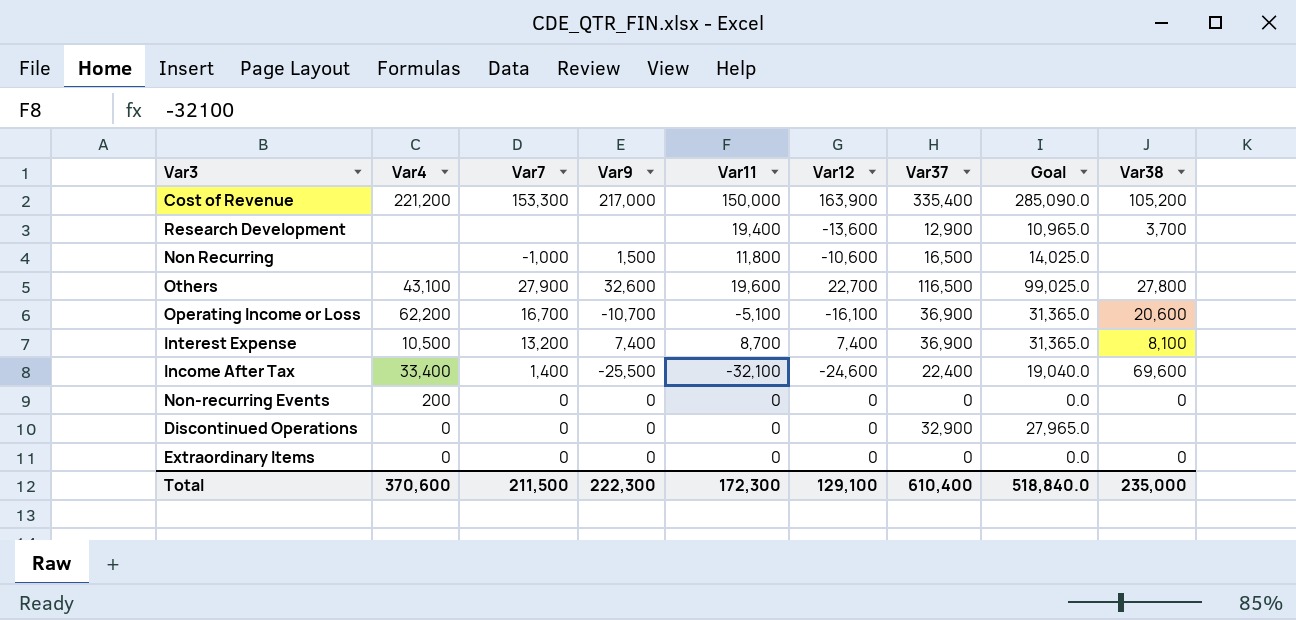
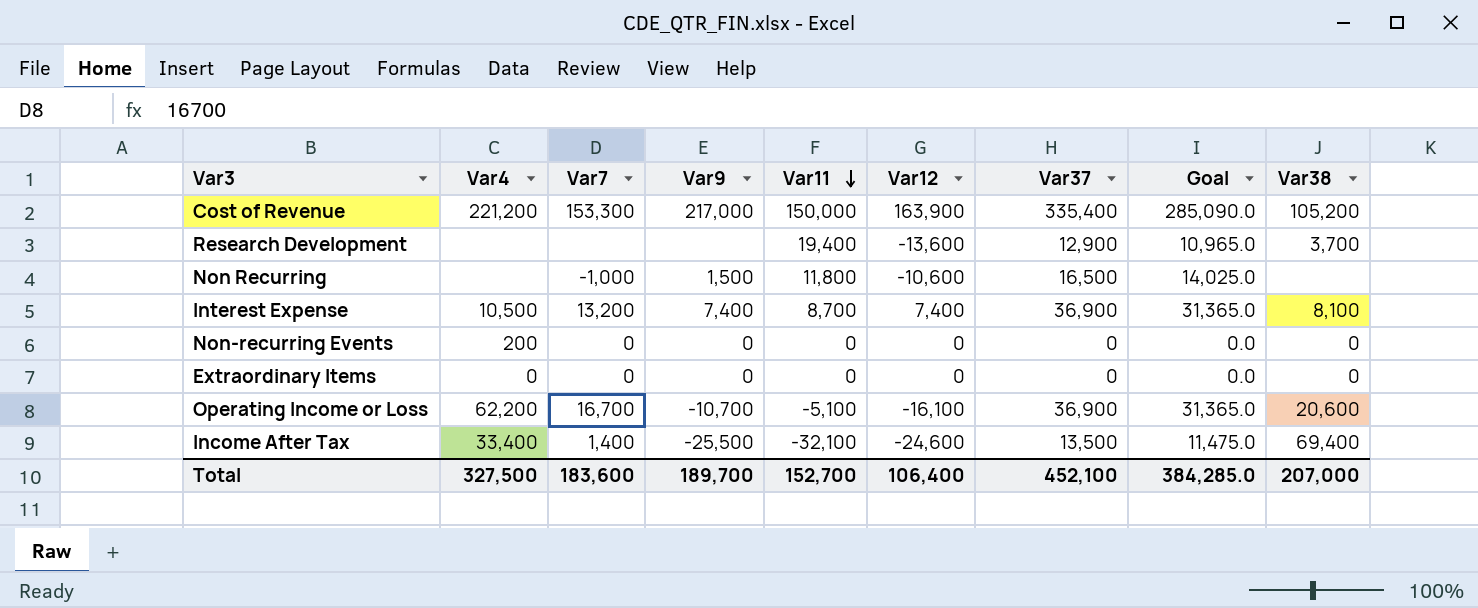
row order: none -> Var11 descending
row Others: 43,100 | 27,900 | 32,600 | 19,600 | 22,700 | 116,500 | 99,025.0 | 27,800 -> none
row Discontinued Operations: 0 | 0 | 0 | 0 | 0 | 32,900 | 27,965.0 | none -> none
Income After Tax | Var37: 22,400 -> 13,500
Income After Tax | Goal: 19,040.0 -> 11,475.0
Income After Tax | Var38: 69,600 -> 69,400
Total | Var4: 370,600 -> 327,500
Total | Var7: 211,500 -> 183,600
Total | Var9: 222,300 -> 189,700
Total | Var11: 172,300 -> 152,700
Total | Var12: 129,100 -> 106,400
Total | Var37: 610,400 -> 452,100
Total | Goal: 518,840.0 -> 384,285.0
Total | Var38: 235,000 -> 207,000

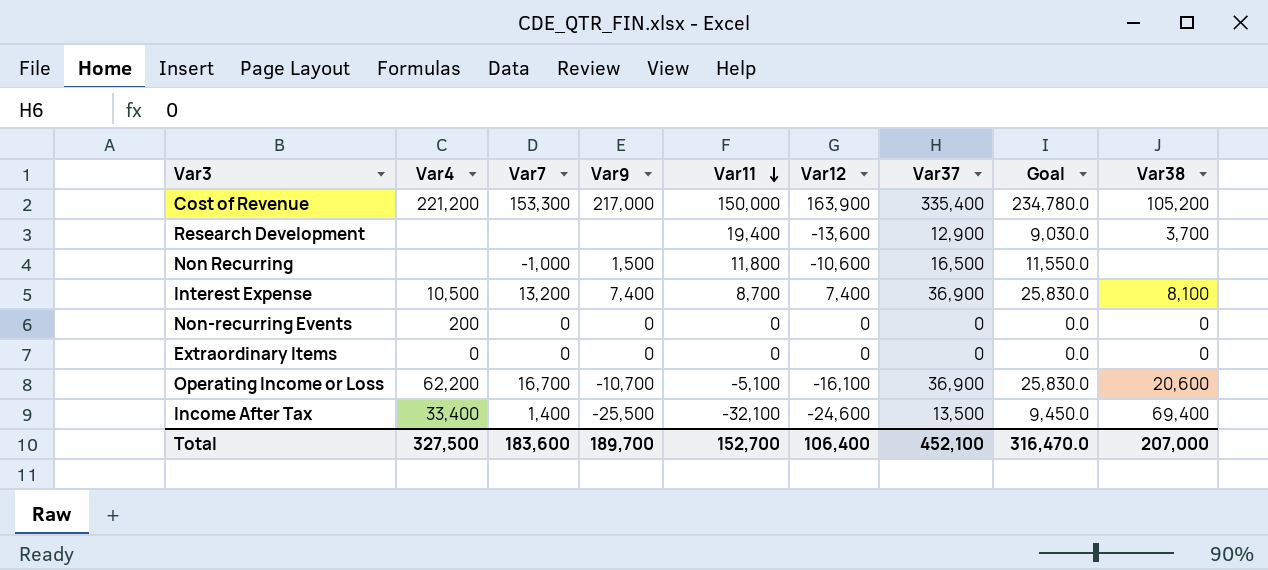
column Goal | formula: [Var37] * 0.85 -> [Var37] * 0.7
Total | Goal: 384,285.0 -> 316,470.0

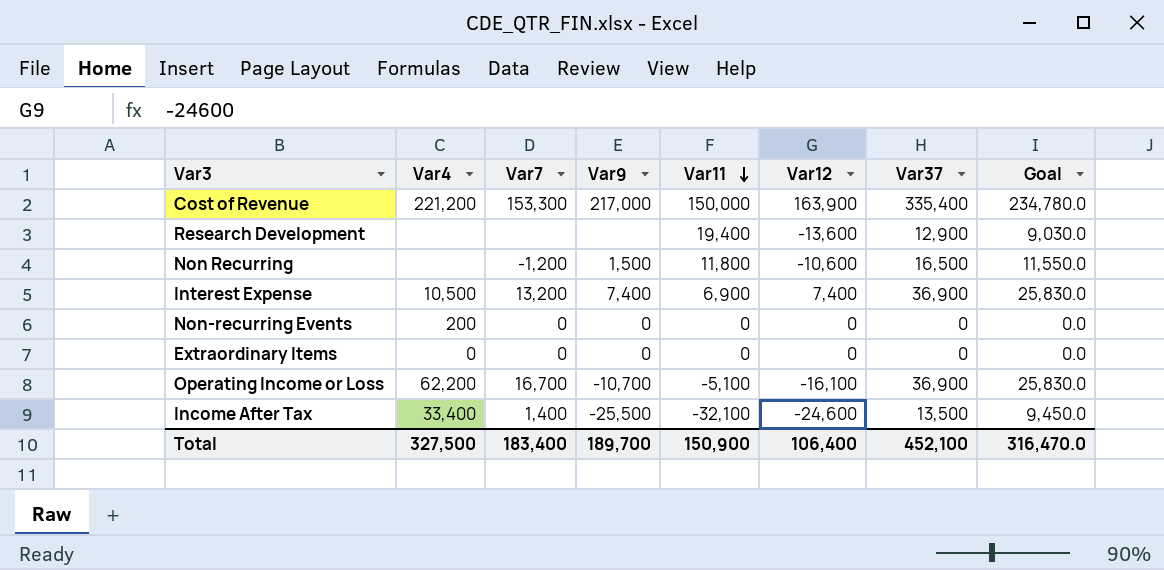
column Var38 | position: 9 -> none
Non Recurring | Var7: -1,000 -> -1,200
Interest Expense | Var11: 8,700 -> 6,900
Total | Var7: 183,600 -> 183,400
Total | Var11: 152,700 -> 150,900

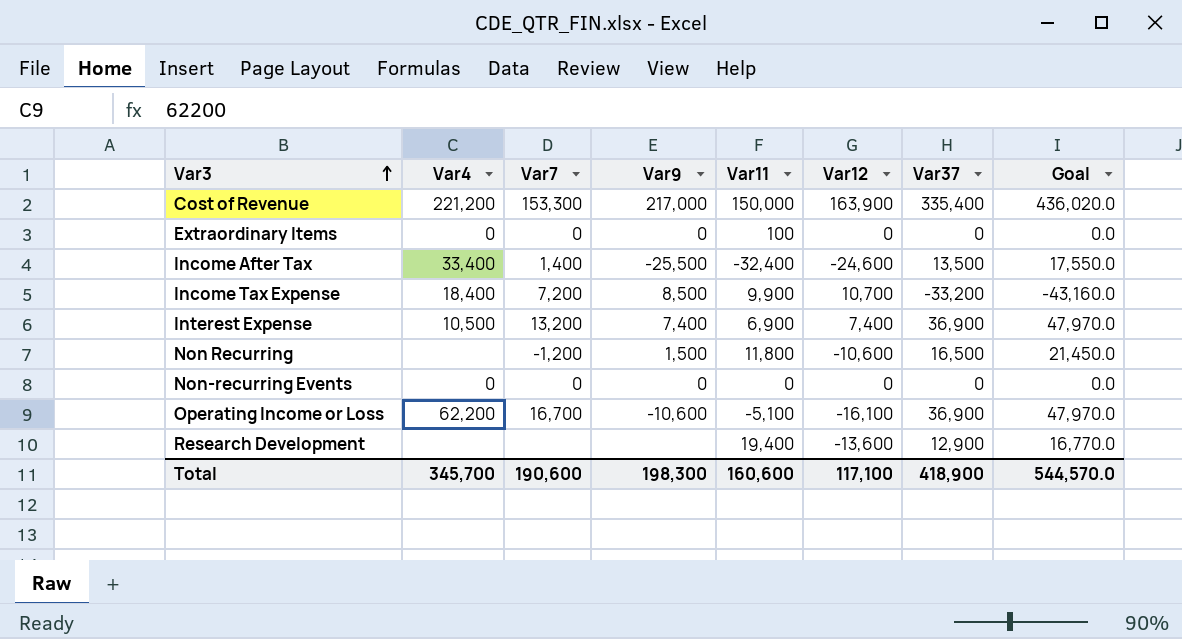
row order: Var11 descending -> Var3 ascending
column Goal | formula: [Var37] * 0.7 -> [Var37] * 1.3
Extraordinary Items | Var11: 0 -> 100
Income After Tax | Var11: -32,100 -> -32,400
row Income Tax Expense: none -> 18,400 | 7,200 | 8,500 | 9,900 | 10,700 | -33,200 | -43,160.0
Non-recurring Events | Var4: 200 -> 0
Operating Income or Loss | Var9: -10,700 -> -10,600
Total | Var4: 327,500 -> 345,700
Total | Var7: 183,400 -> 190,600
Total | Var9: 189,700 -> 198,300
Total | Var11: 150,900 -> 160,600
Total | Var12: 106,400 -> 117,100
Total | Var37: 452,100 -> 418,900
Total | Goal: 316,470.0 -> 544,570.0

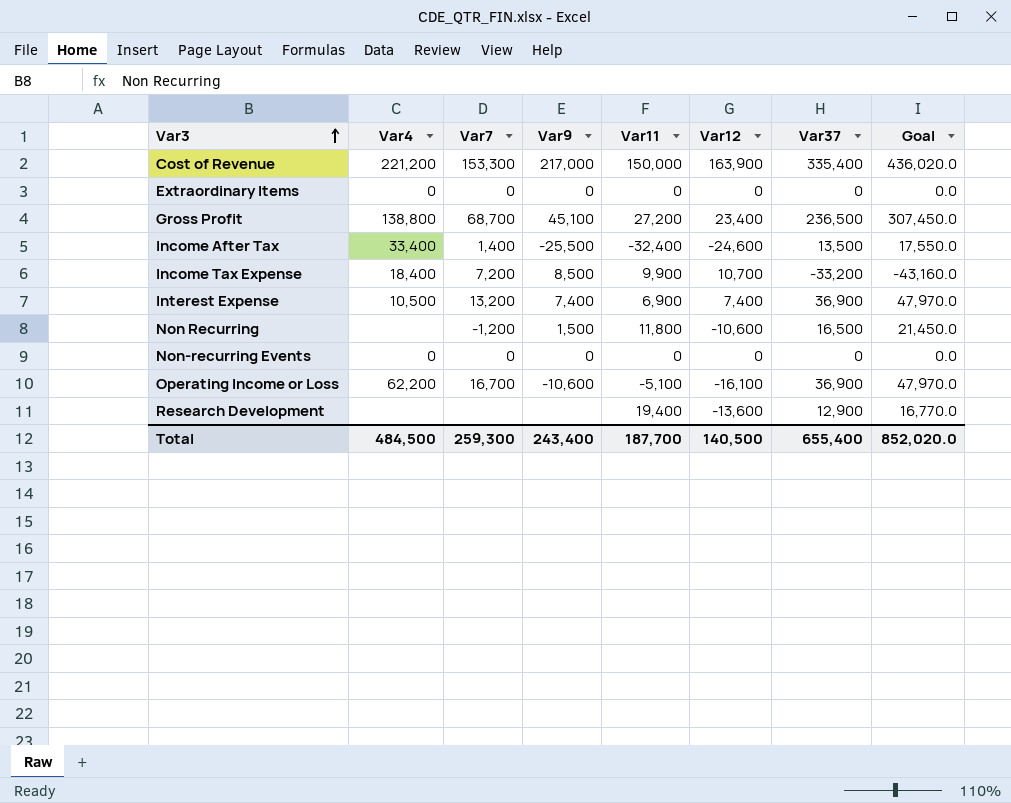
Extraordinary Items | Var11: 100 -> 0
row Gross Profit: none -> 138,800 | 68,700 | 45,100 | 27,200 | 23,400 | 236,500 | 307,450.0
Total | Var4: 345,700 -> 484,500
Total | Var7: 190,600 -> 259,300
Total | Var9: 198,300 -> 243,400
Total | Var11: 160,600 -> 187,700
Total | Var12: 117,100 -> 140,500
Total | Var37: 418,900 -> 655,400
Total | Goal: 544,570.0 -> 852,020.0

